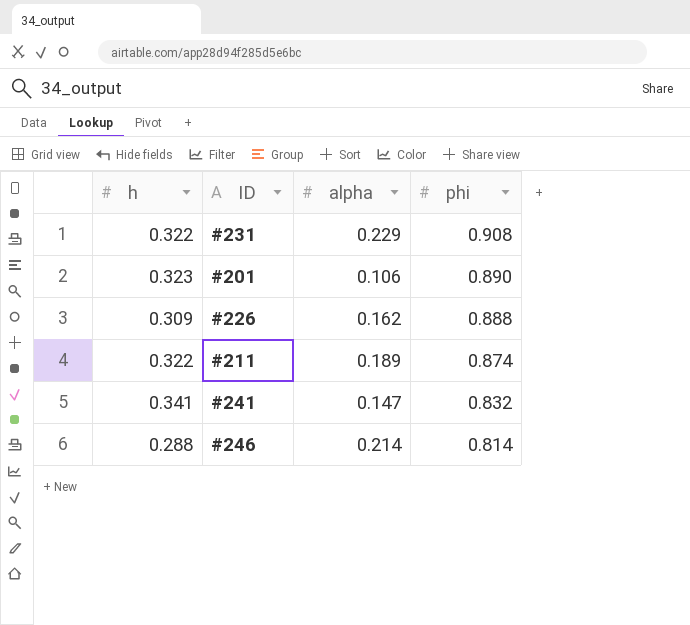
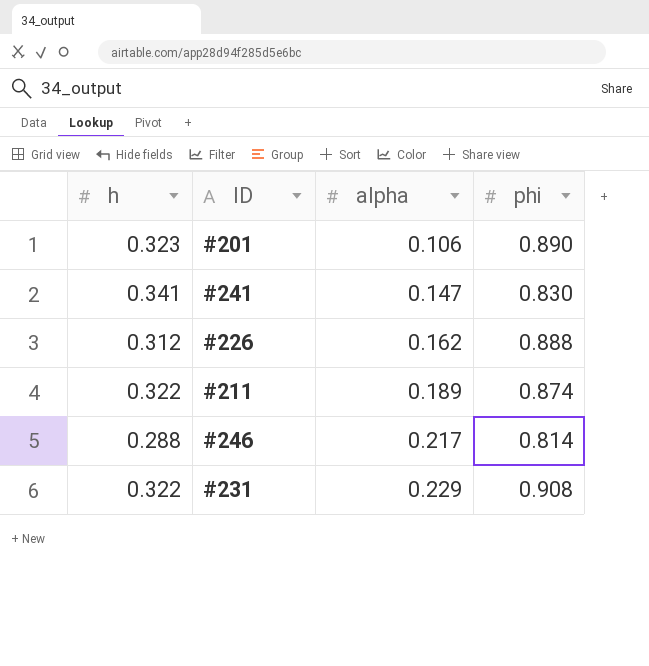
row order: phi descending -> alpha ascending
#241 | phi: 0.832 -> 0.830
#226 | h: 0.309 -> 0.312
#246 | alpha: 0.214 -> 0.217

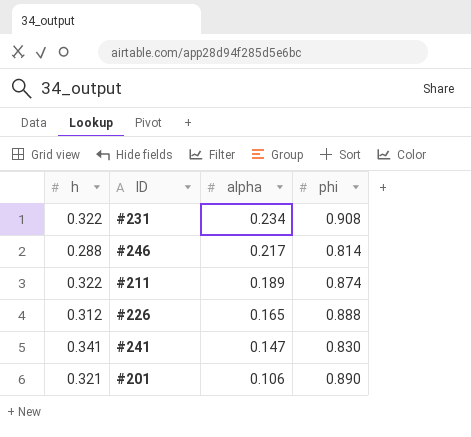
row order: alpha ascending -> alpha descending
#231 | alpha: 0.229 -> 0.234
#226 | alpha: 0.162 -> 0.165
#201 | h: 0.323 -> 0.321

